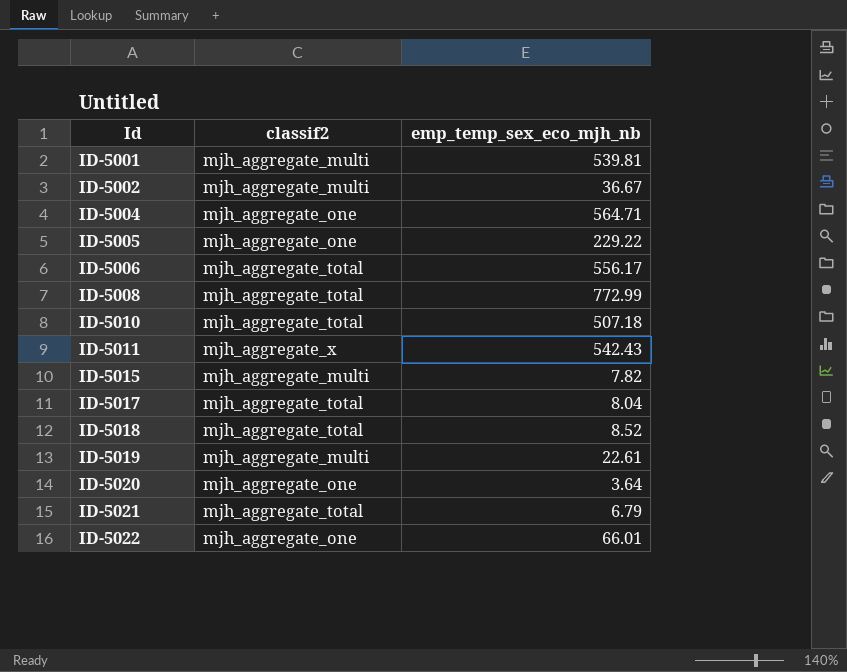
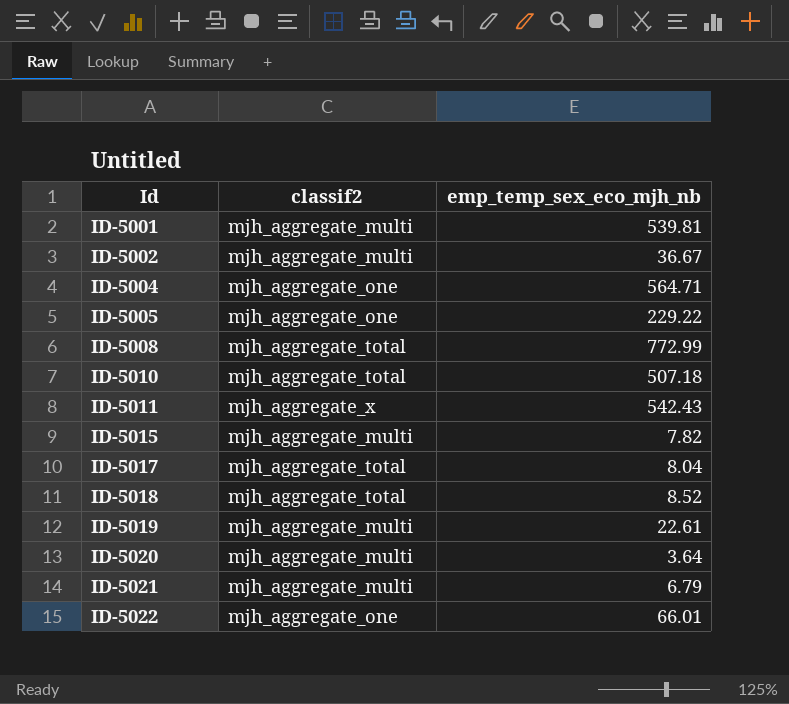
row ID-5006: mjh_aggregate_total | 556.17 -> none
ID-5020 | classif2: mjh_aggregate_one -> mjh_aggregate_multi
ID-5021 | classif2: mjh_aggregate_total -> mjh_aggregate_multi

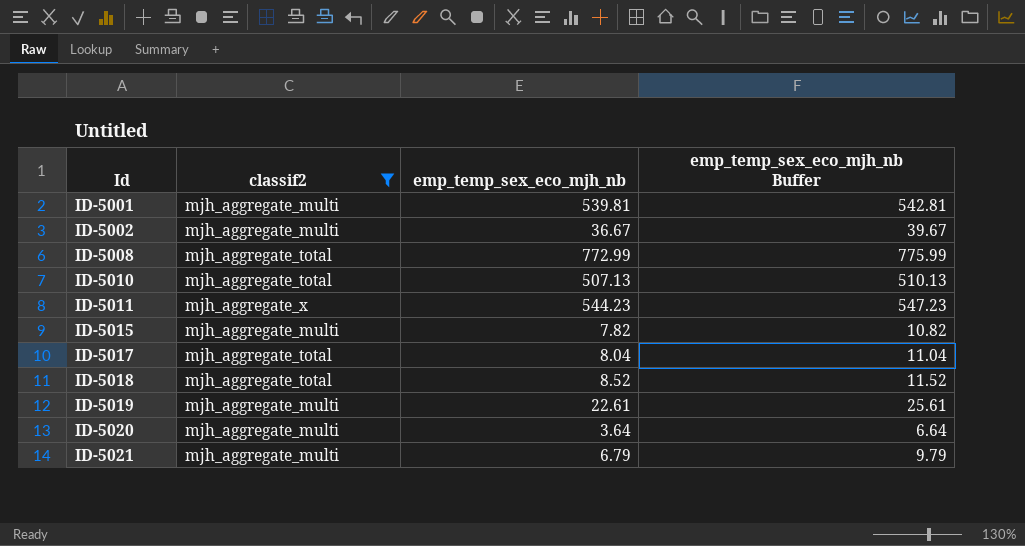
filter: none -> classif2 != mjh_aggregate_one
column emp_temp_sex_eco_mjh_nb Buffer | formula: none -> [emp_temp_sex_eco_mjh_nb] + 3
ID-5010 | emp_temp_sex_eco_mjh_nb: 507.18 -> 507.13
ID-5011 | emp_temp_sex_eco_mjh_nb: 542.43 -> 544.23

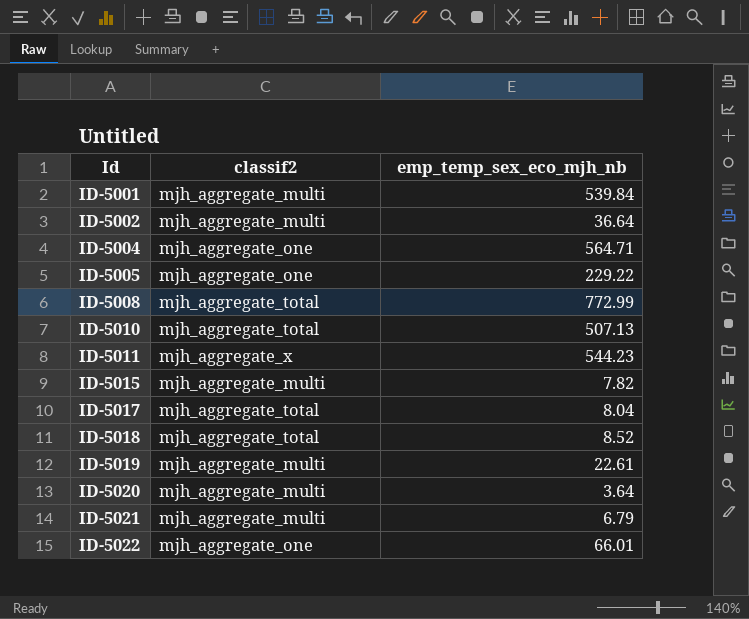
filter: classif2 != mjh_aggregate_one -> none
column emp_temp_sex_eco_mjh_nb Buffer | formula: [emp_temp_sex_eco_mjh_nb] + 3 -> none
ID-5001 | emp_temp_sex_eco_mjh_nb: 539.81 -> 539.84
ID-5002 | emp_temp_sex_eco_mjh_nb: 36.67 -> 36.64

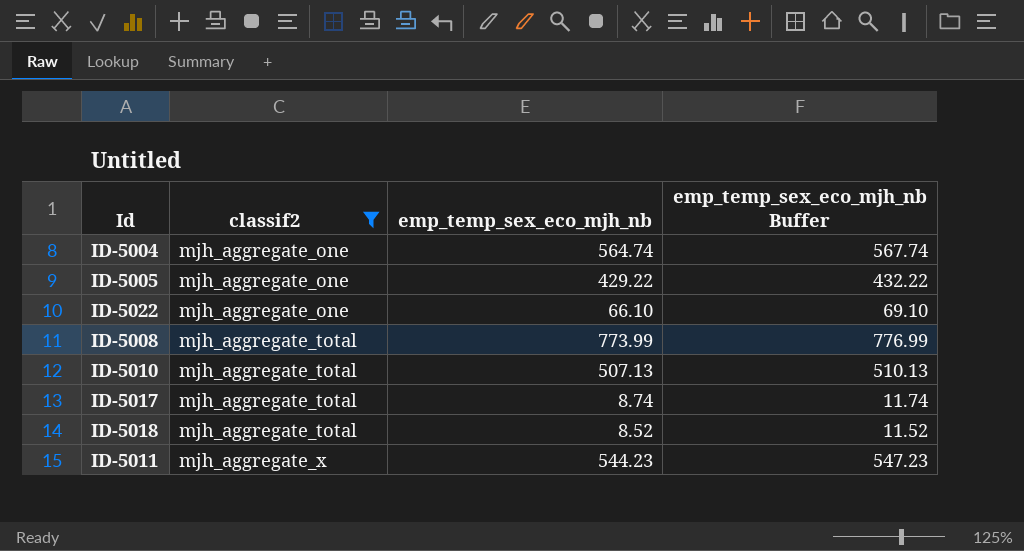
filter: none -> classif2 != mjh_aggregate_multi
row order: Id ascending -> classif2 ascending
column emp_temp_sex_eco_mjh_nb Buffer | formula: none -> [emp_temp_sex_eco_mjh_nb] + 3
ID-5004 | emp_temp_sex_eco_mjh_nb: 564.71 -> 564.74
ID-5005 | emp_temp_sex_eco_mjh_nb: 229.22 -> 429.22
ID-5022 | emp_temp_sex_eco_mjh_nb: 66.01 -> 66.10
ID-5008 | emp_temp_sex_eco_mjh_nb: 772.99 -> 773.99
ID-5017 | emp_temp_sex_eco_mjh_nb: 8.04 -> 8.74

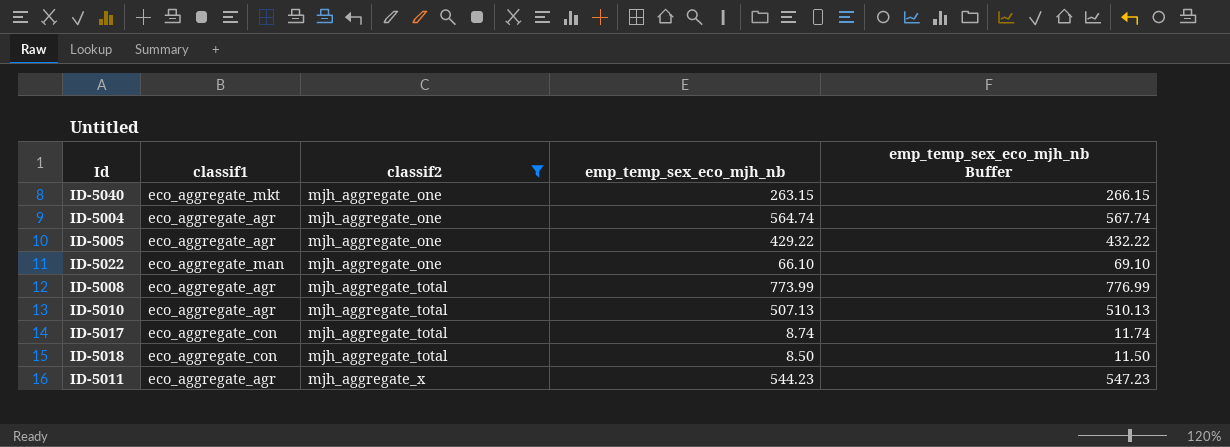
column classif1 | position: none -> 2
row ID-5040: none -> eco_aggregate_mkt | mjh_aggregate_one | 263.15 | 266.15
ID-5018 | emp_temp_sex_eco_mjh_nb: 8.52 -> 8.50
ID-5018 | emp_temp_sex_eco_mjh_nb Buffer: 11.52 -> 11.50

